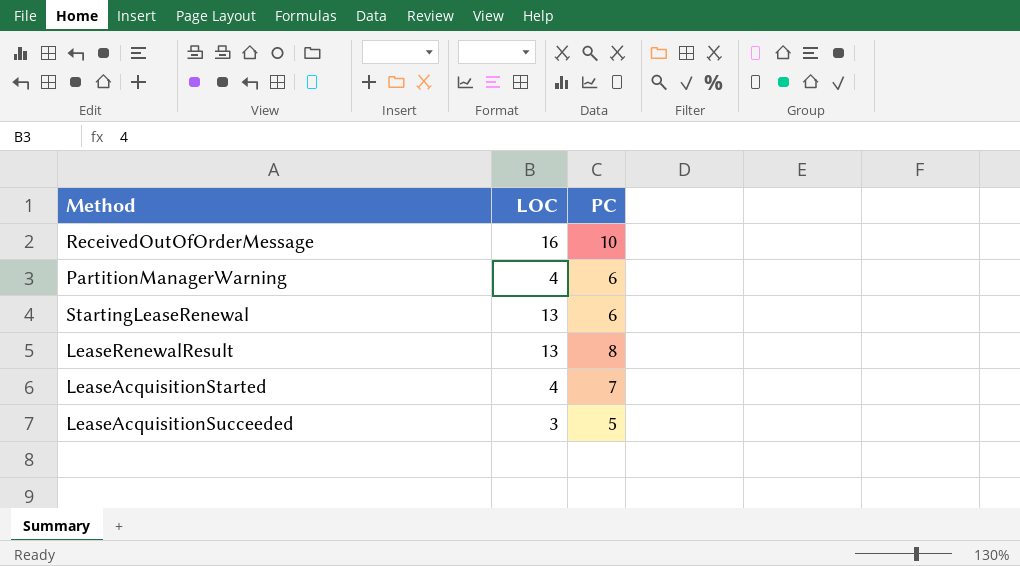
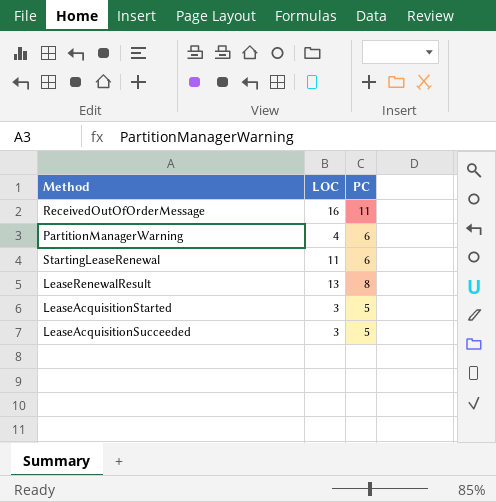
ReceivedOutOfOrderMessage | PC: 10 -> 11
StartingLeaseRenewal | LOC: 13 -> 11
LeaseAcquisitionStarted | LOC: 4 -> 3
LeaseAcquisitionStarted | PC: 7 -> 5

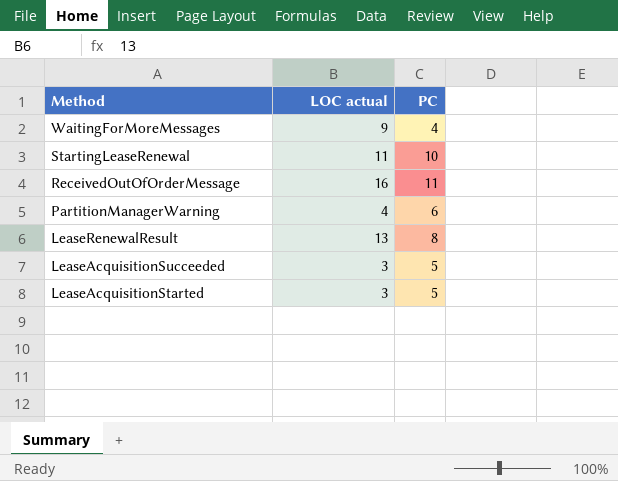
row order: none -> Method descending
column name: LOC -> LOC actual
row WaitingForMoreMessages: none -> 9 | 4
StartingLeaseRenewal | PC: 6 -> 10

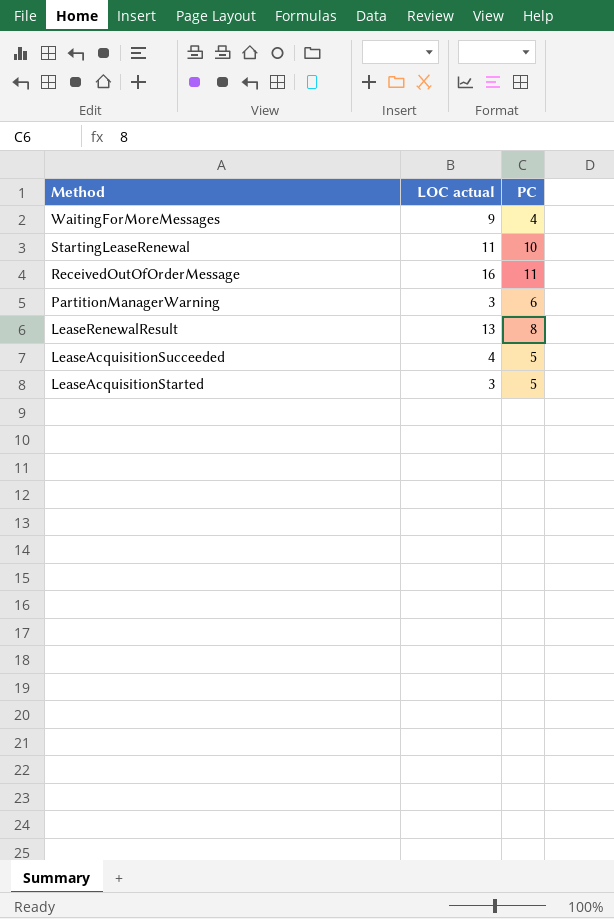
PartitionManagerWarning | LOC actual: 4 -> 3
LeaseAcquisitionSucceeded | LOC actual: 3 -> 4

